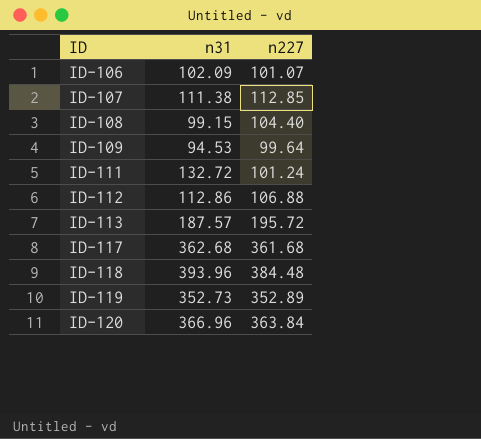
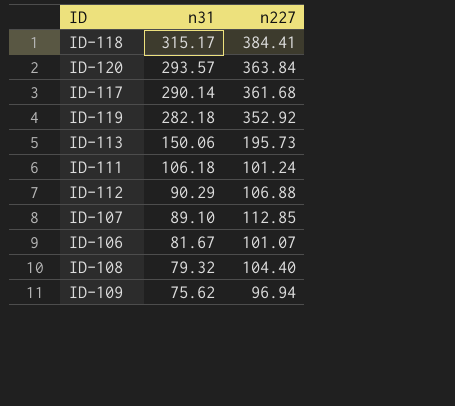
row order: ID ascending -> n31 descending
ID-118 | n31: 393.96 -> 315.17
ID-118 | n227: 384.48 -> 384.41
ID-120 | n31: 366.96 -> 293.57
ID-117 | n31: 362.68 -> 290.14
ID-119 | n31: 352.73 -> 282.18
ID-119 | n227: 352.89 -> 352.92
ID-113 | n31: 187.57 -> 150.06
ID-113 | n227: 195.72 -> 195.73
ID-111 | n31: 132.72 -> 106.18
ID-112 | n31: 112.86 -> 90.29
ID-107 | n31: 111.38 -> 89.10
ID-106 | n31: 102.09 -> 81.67
ID-108 | n31: 99.15 -> 79.32
ID-109 | n31: 94.53 -> 75.62
ID-109 | n227: 99.64 -> 96.94

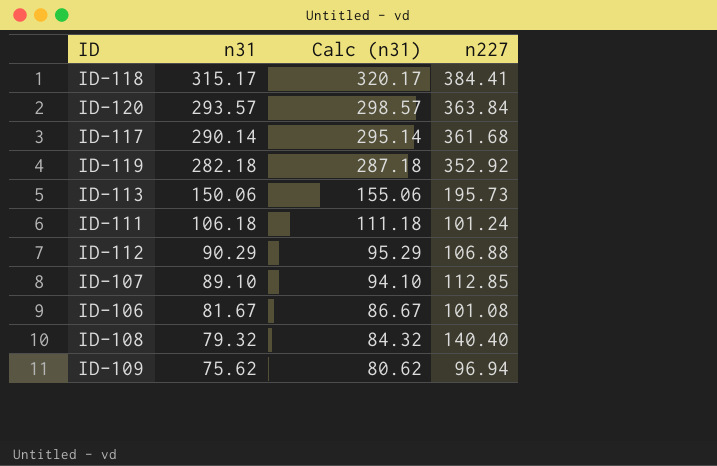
column Calc (n31) | formula: none -> [n31] + 5
ID-106 | n227: 101.07 -> 101.08
ID-108 | n227: 104.40 -> 140.40

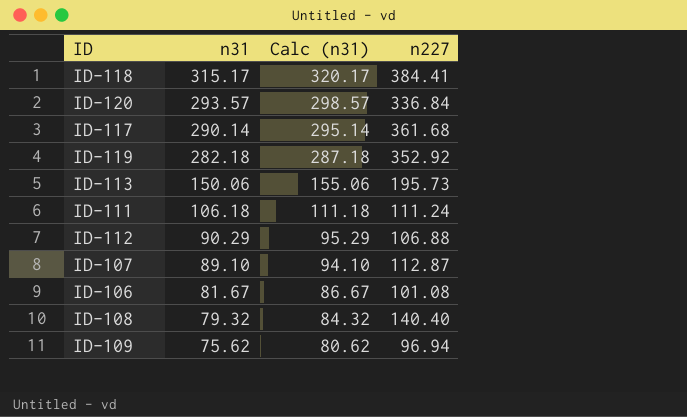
ID-120 | n227: 363.84 -> 336.84
ID-111 | n227: 101.24 -> 111.24
ID-107 | n227: 112.85 -> 112.87

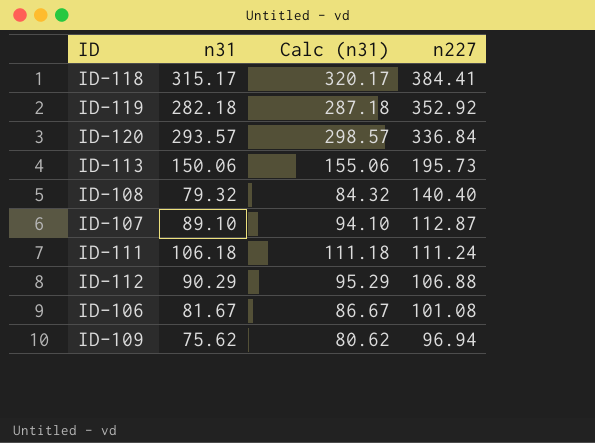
row order: n31 descending -> n227 descending
row ID-117: 290.14 | 295.14 | 361.68 -> none

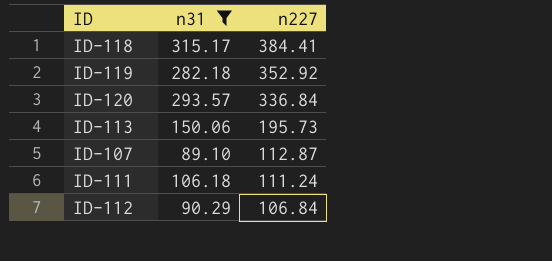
filter: none -> n31 >= 89.10
column Calc (n31) | formula: [n31] + 5 -> none
ID-112 | n227: 106.88 -> 106.84

